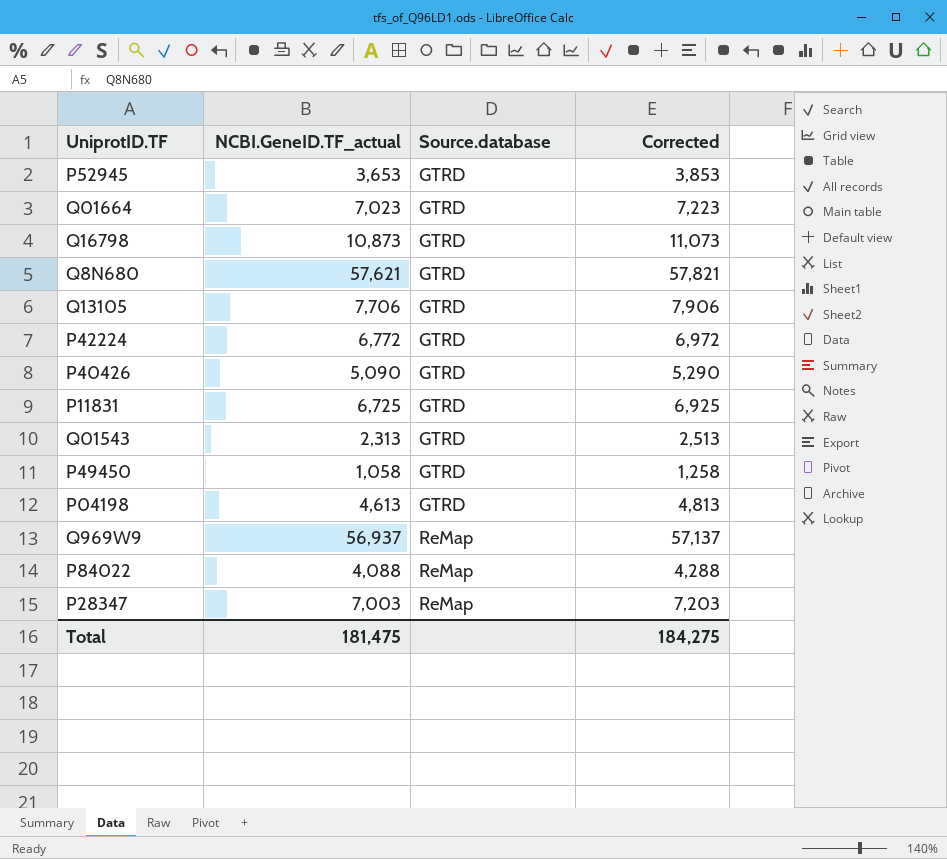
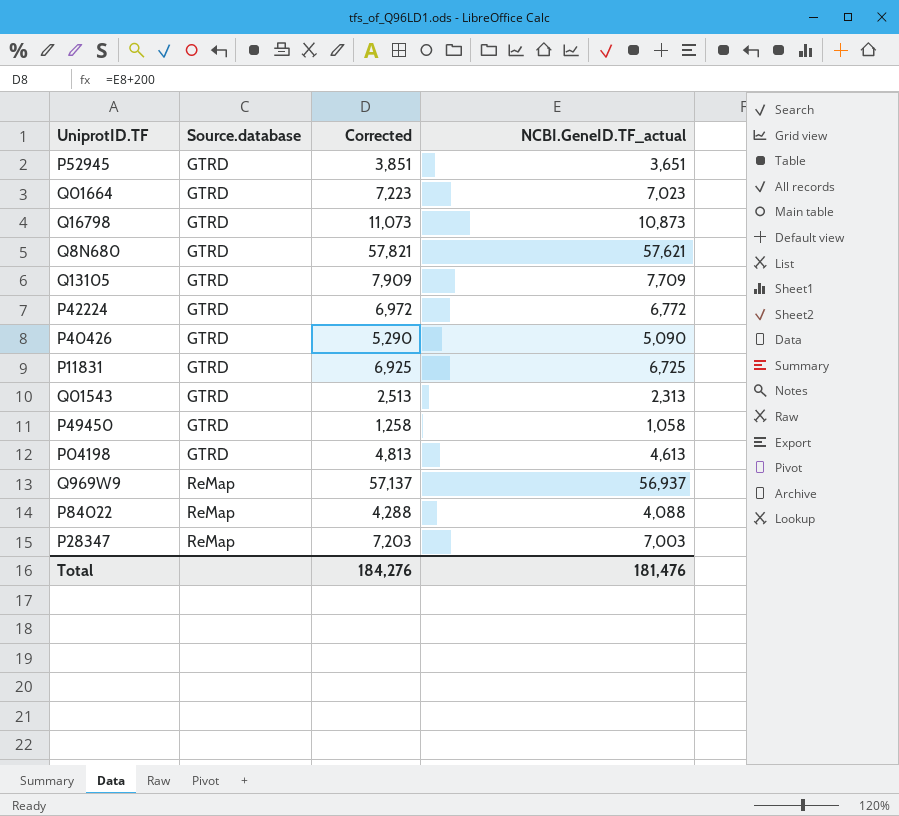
column NCBI.GeneID.TF_actual | position: 2 -> 4
P52945 | Corrected: 3,853 -> 3,851
P52945 | NCBI.GeneID.TF_actual: 3,653 -> 3,651
Q13105 | Corrected: 7,906 -> 7,909
Q13105 | NCBI.GeneID.TF_actual: 7,706 -> 7,709
Total | Corrected: 184,275 -> 184,276
Total | NCBI.GeneID.TF_actual: 181,475 -> 181,476

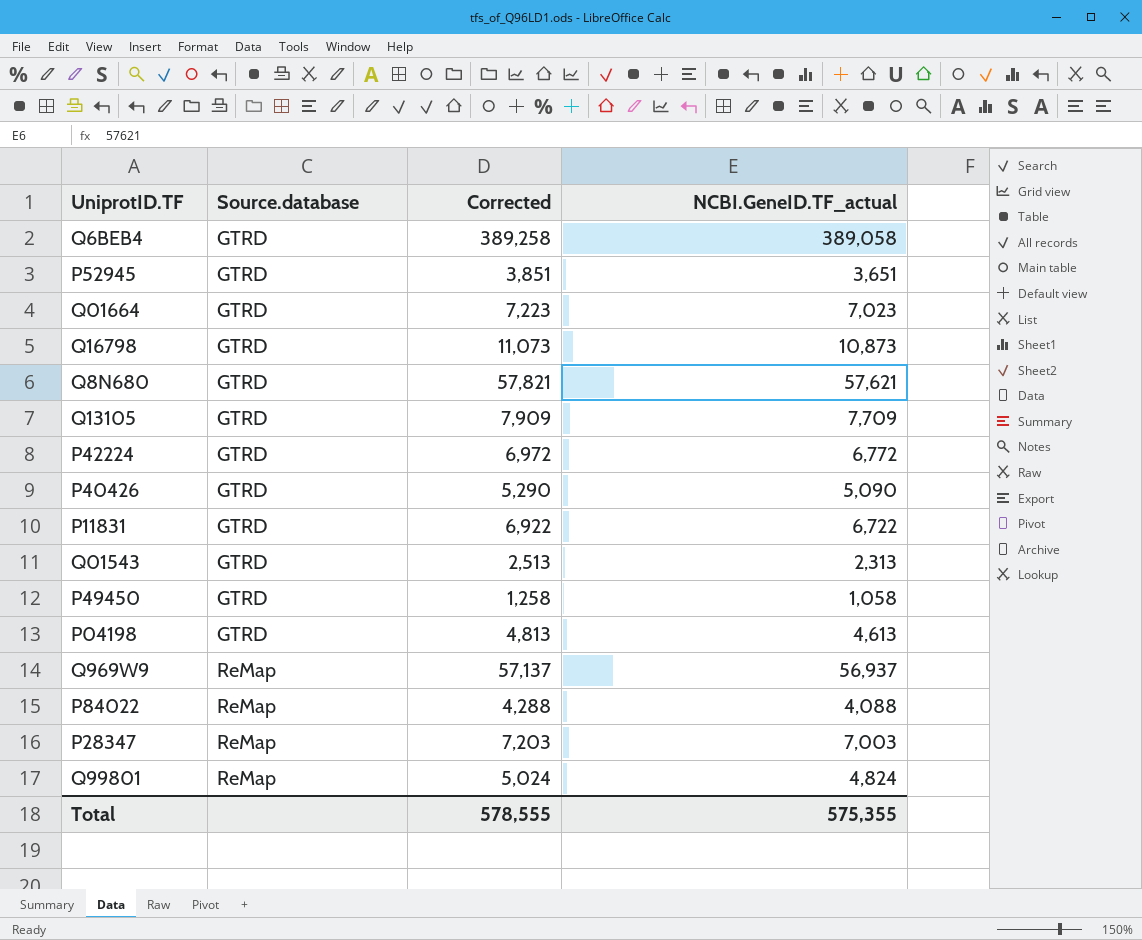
row Q6BEB4: none -> GTRD | 389,258 | 389,058
P11831 | Corrected: 6,925 -> 6,922
P11831 | NCBI.GeneID.TF_actual: 6,725 -> 6,722
row Q99801: none -> ReMap | 5,024 | 4,824
Total | Corrected: 184,276 -> 578,555
Total | NCBI.GeneID.TF_actual: 181,476 -> 575,355

